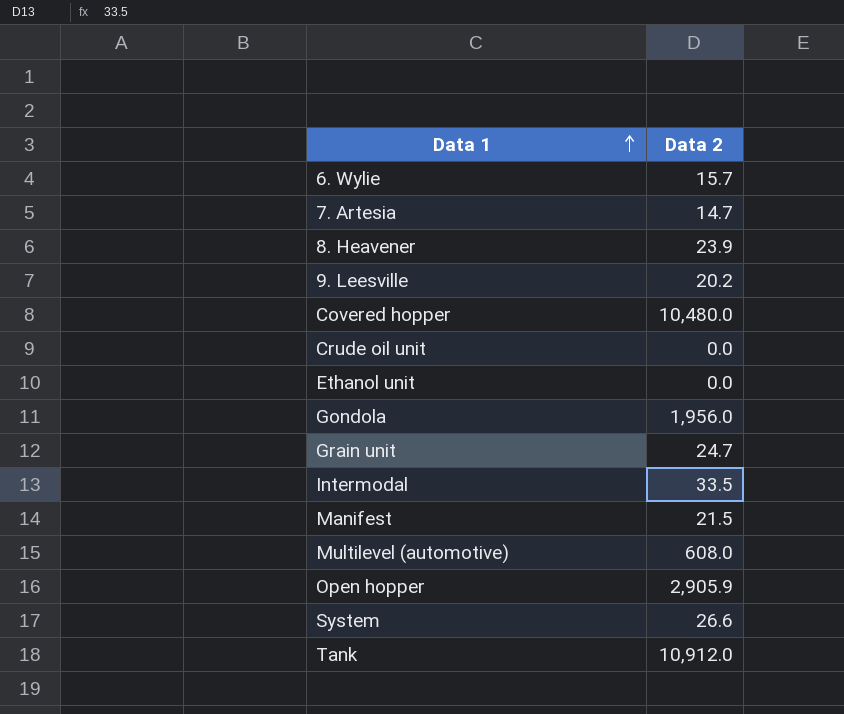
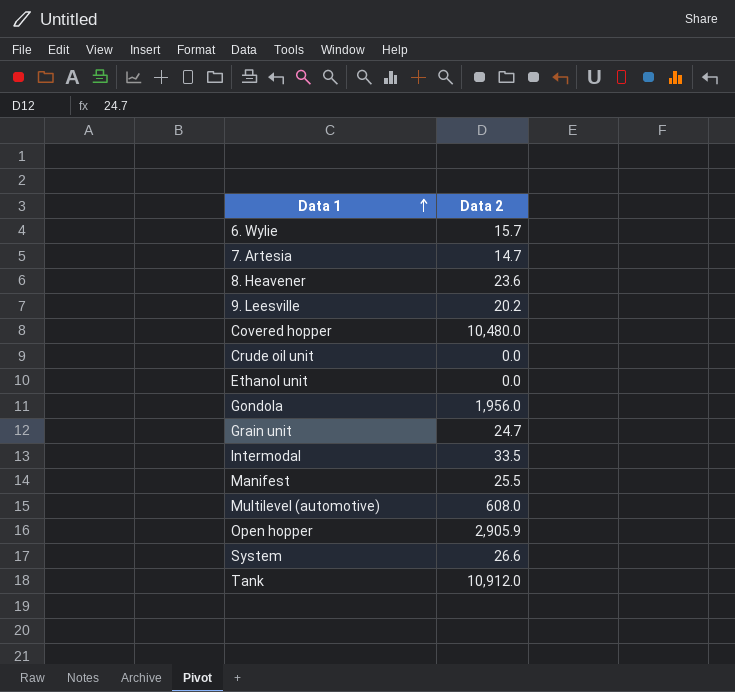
8. Heavener | Data 2: 23.9 -> 23.6
Manifest | Data 2: 21.5 -> 25.5

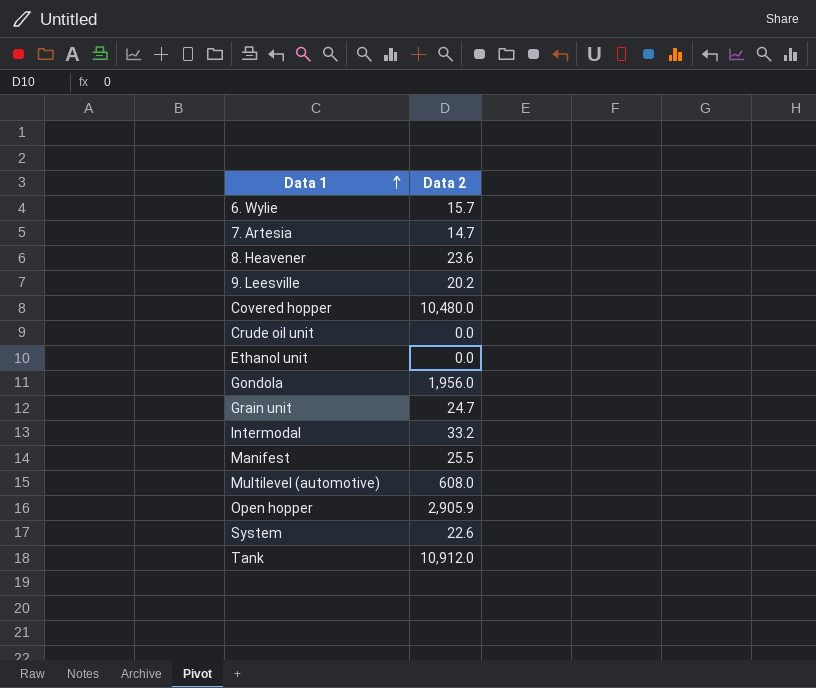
Intermodal | Data 2: 33.5 -> 33.2
System | Data 2: 26.6 -> 22.6

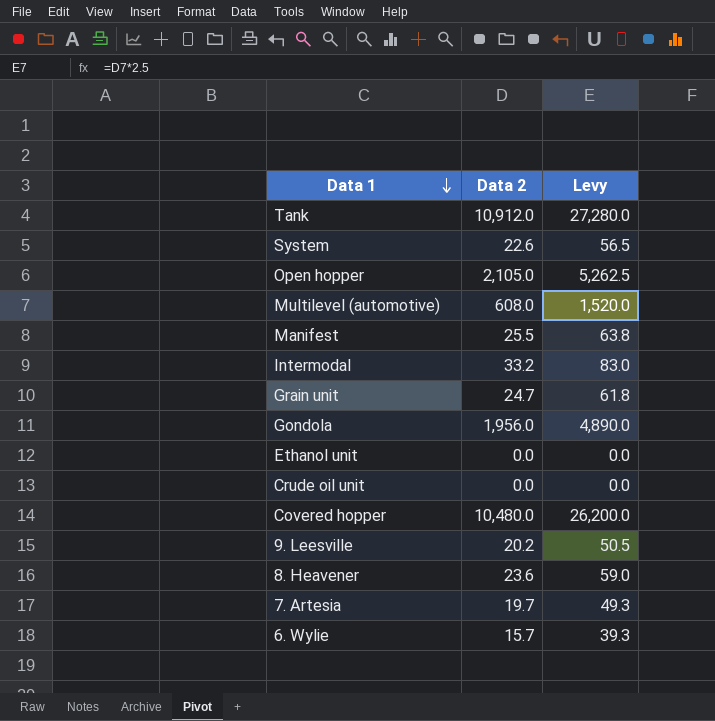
row order: Data 1 ascending -> Data 1 descending
column Levy | formula: none -> [Data 2] * 2.5
Open hopper | Data 2: 2,905.9 -> 2,105.0
7. Artesia | Data 2: 14.7 -> 19.7

